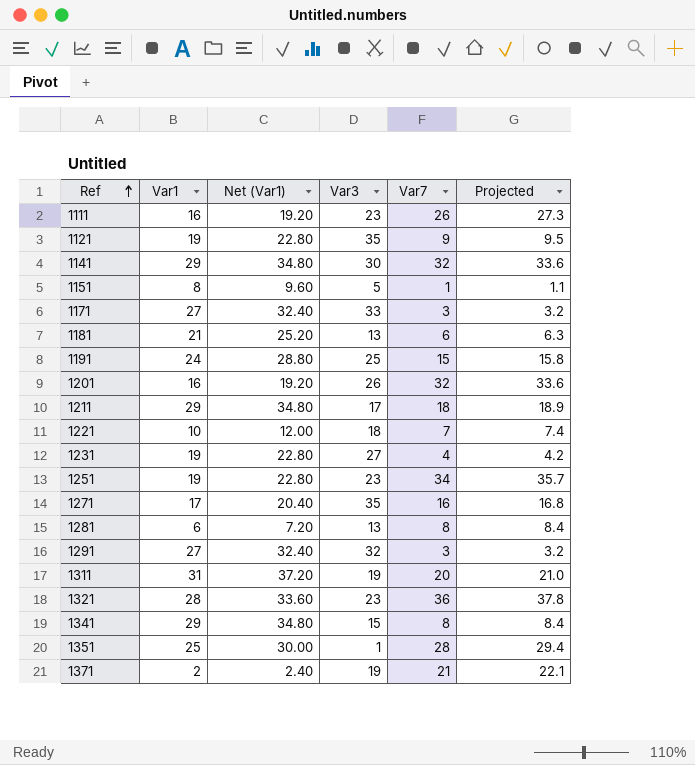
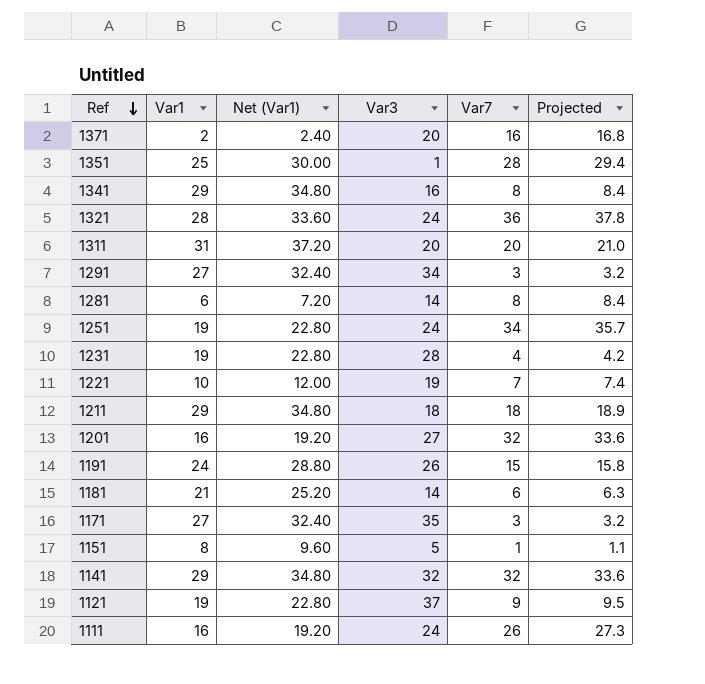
row order: Ref ascending -> Ref descending
row 1271: 17 | 20.40 | 35 | 16 | 16.8 -> none
1371 | Var3: 19 -> 20
1371 | Var7: 21 -> 16
1371 | Projected: 22.1 -> 16.8
1341 | Var3: 15 -> 16
1321 | Var3: 23 -> 24
1311 | Var3: 19 -> 20
1291 | Var3: 32 -> 34
1281 | Var3: 13 -> 14
1251 | Var3: 23 -> 24
1231 | Var3: 27 -> 28
1221 | Var3: 18 -> 19
1211 | Var3: 17 -> 18
1201 | Var3: 26 -> 27
1191 | Var3: 25 -> 26
1181 | Var3: 13 -> 14
1171 | Var3: 33 -> 35
1141 | Var3: 30 -> 32
1121 | Var3: 35 -> 37
1111 | Var3: 23 -> 24

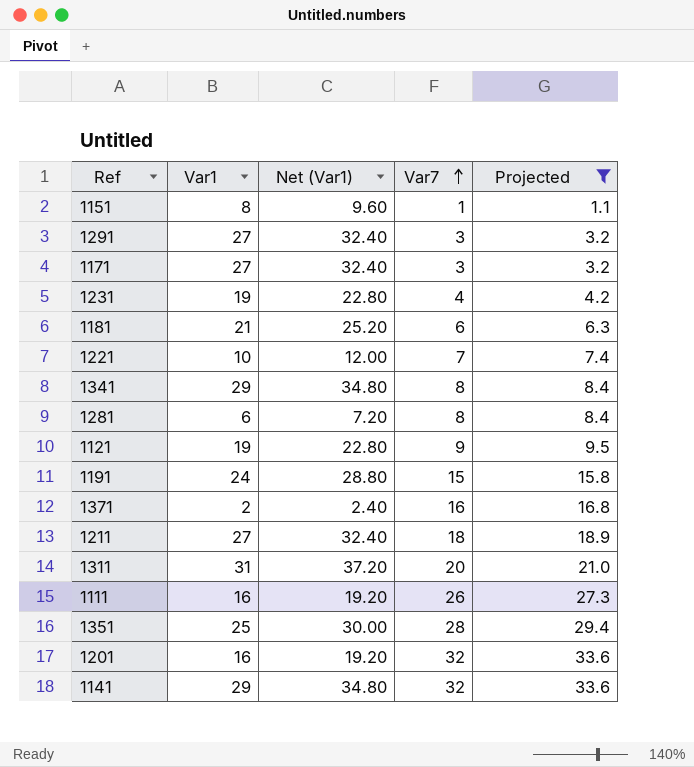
filter: none -> Projected <= 33.6
row order: Ref descending -> Var7 ascending
column Var3 | position: 4 -> none
1211 | Var1: 29 -> 27
1211 | Net (Var1): 34.80 -> 32.40

